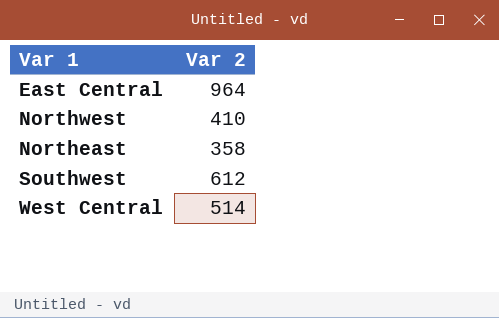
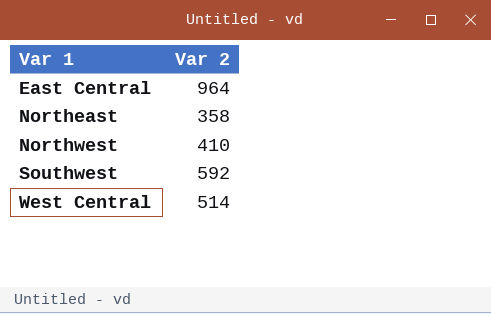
row order: none -> Var 1 ascending
Southwest | Var 2: 612 -> 592

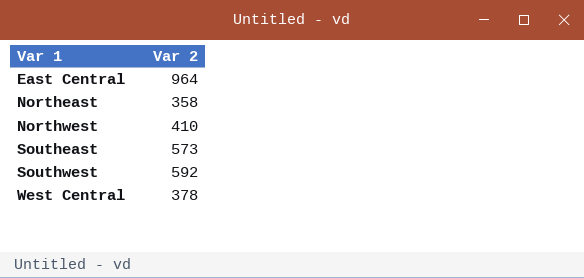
row Southeast: none -> 573
West Central | Var 2: 514 -> 378

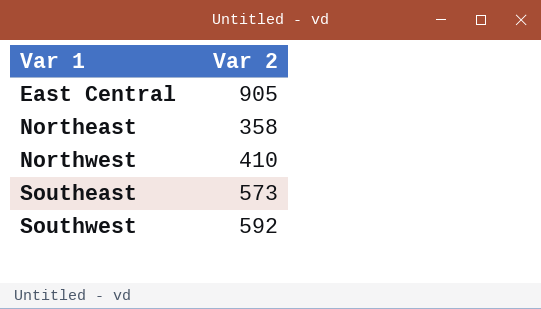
row West Central: 378 -> none
East Central | Var 2: 964 -> 905

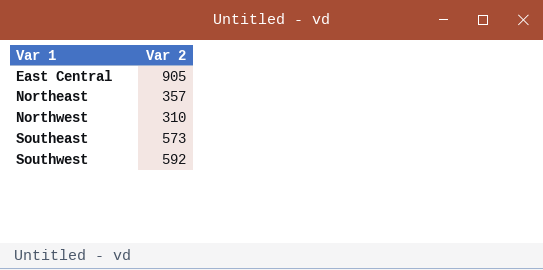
Northeast | Var 2: 358 -> 357
Northwest | Var 2: 410 -> 310

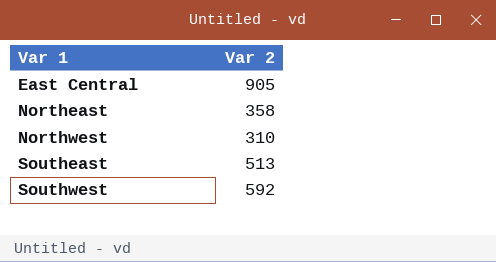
Northeast | Var 2: 357 -> 358
Southeast | Var 2: 573 -> 513

